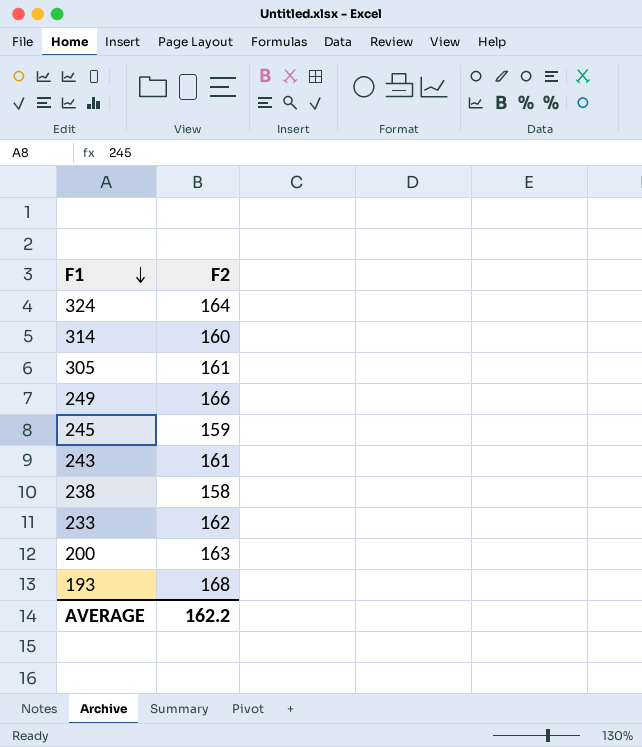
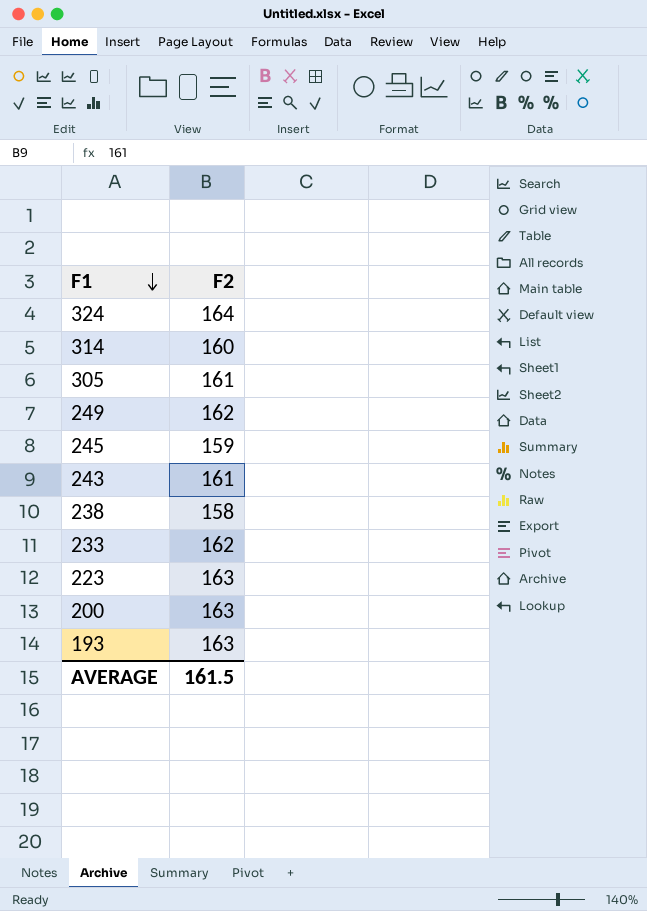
249 | F2: 166 -> 162
row 223: none -> 163
193 | F2: 168 -> 163
AVERAGE | F2: 162.2 -> 161.5

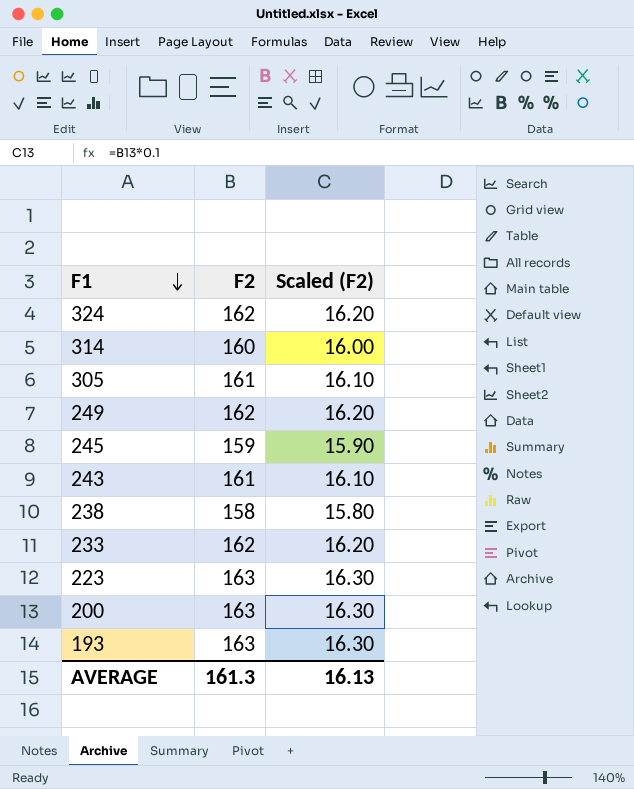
column Scaled (F2) | formula: none -> [F2] * 0.1
324 | F2: 164 -> 162
AVERAGE | F2: 161.5 -> 161.3

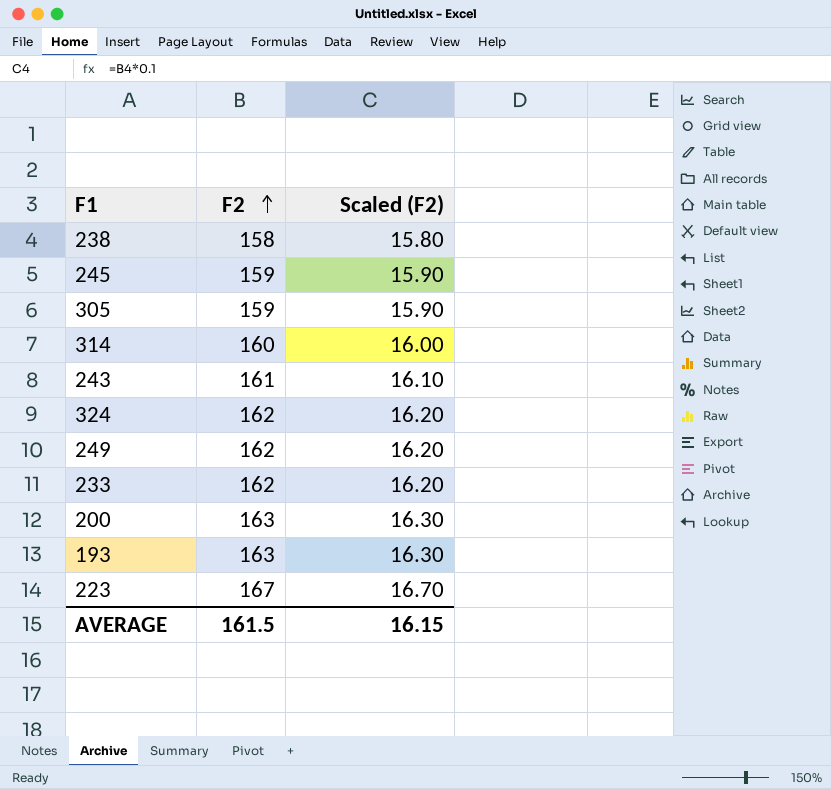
row order: F1 descending -> F2 ascending
305 | F2: 161 -> 159
305 | Scaled (F2): 16.10 -> 15.90
223 | F2: 163 -> 167
223 | Scaled (F2): 16.30 -> 16.70
AVERAGE | F2: 161.3 -> 161.5
AVERAGE | Scaled (F2): 16.13 -> 16.15

